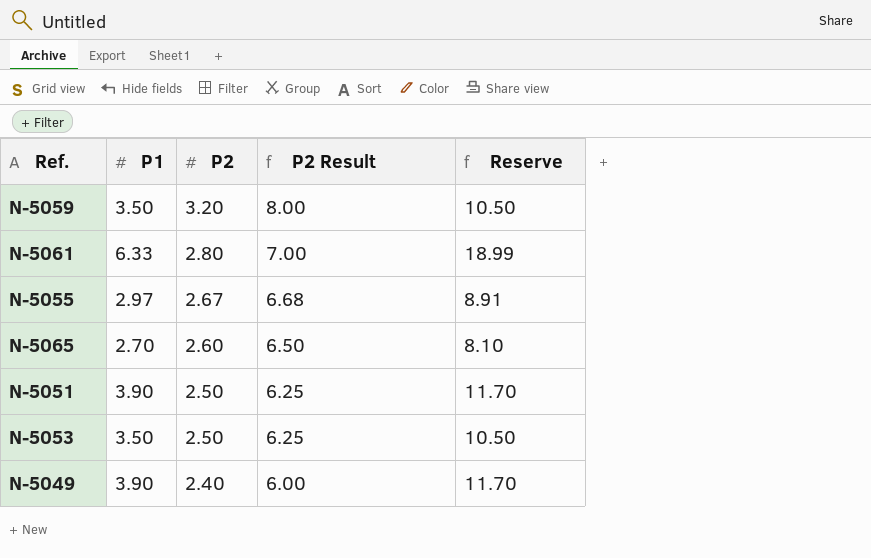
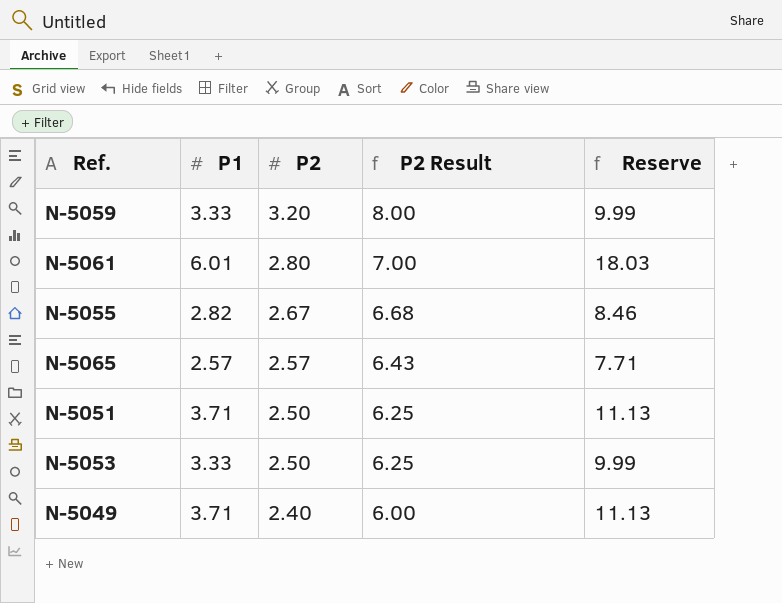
N-5059 | P1: 3.50 -> 3.33
N-5059 | Reserve: 10.50 -> 9.99
N-5061 | P1: 6.33 -> 6.01
N-5061 | Reserve: 18.99 -> 18.03
N-5055 | P1: 2.97 -> 2.82
N-5055 | Reserve: 8.91 -> 8.46
N-5065 | P1: 2.70 -> 2.57
N-5065 | P2: 2.60 -> 2.57
N-5065 | P2 Result: 6.50 -> 6.43
N-5065 | Reserve: 8.10 -> 7.71
N-5051 | P1: 3.90 -> 3.71
N-5051 | Reserve: 11.70 -> 11.13
N-5053 | P1: 3.50 -> 3.33
N-5053 | Reserve: 10.50 -> 9.99
N-5049 | P1: 3.90 -> 3.71
N-5049 | Reserve: 11.70 -> 11.13

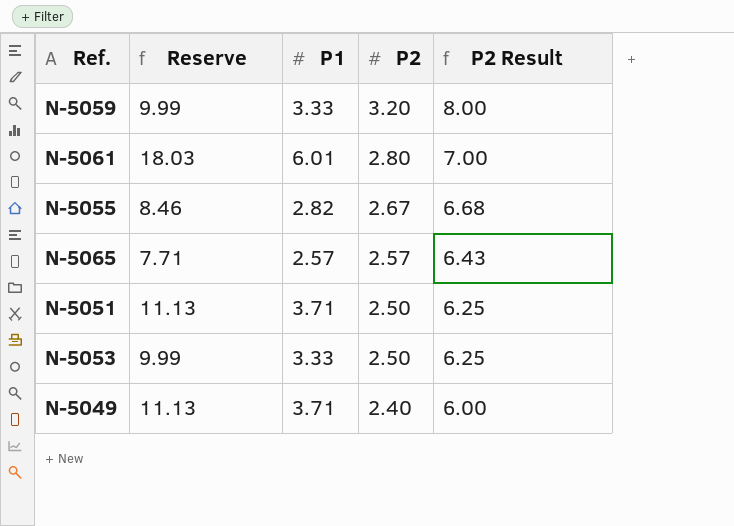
column Reserve | position: 5 -> 2

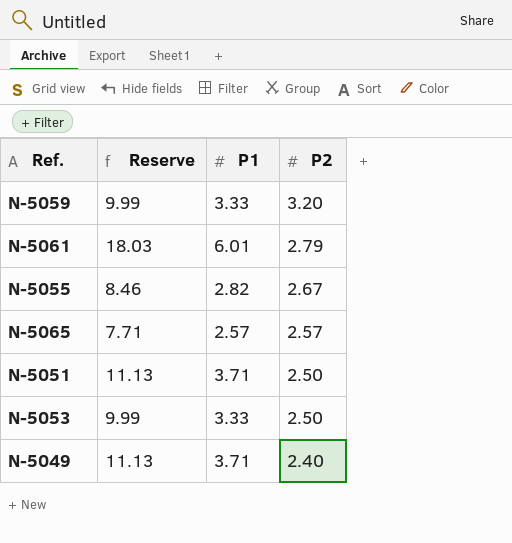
column P2 Result | formula: [P2] * 2.5 -> none
N-5061 | P2: 2.80 -> 2.79

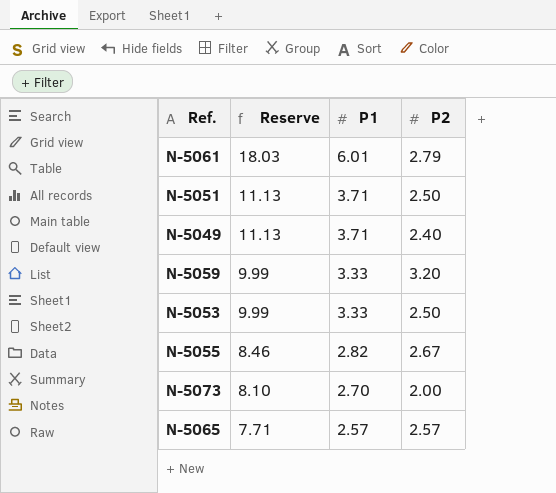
row order: P2 descending -> Reserve descending
row N-5073: none -> 8.10 | 2.70 | 2.00

